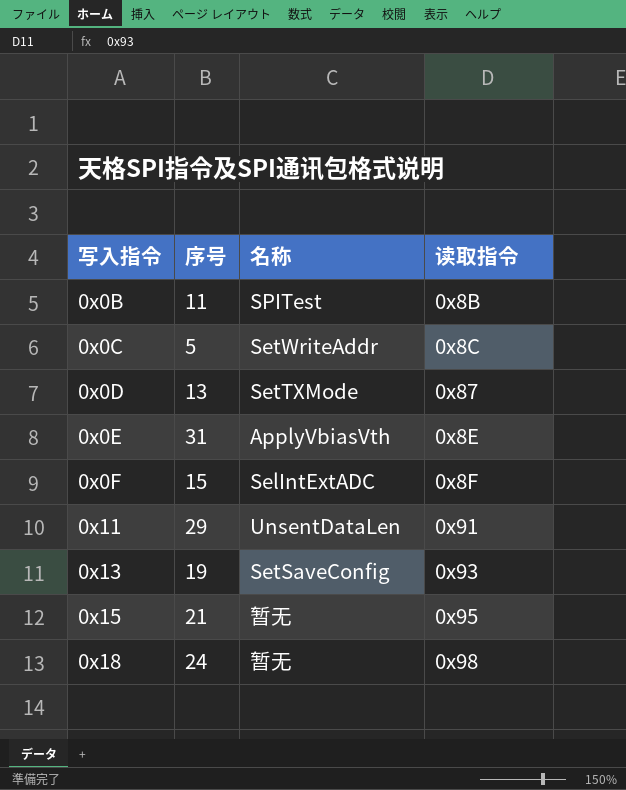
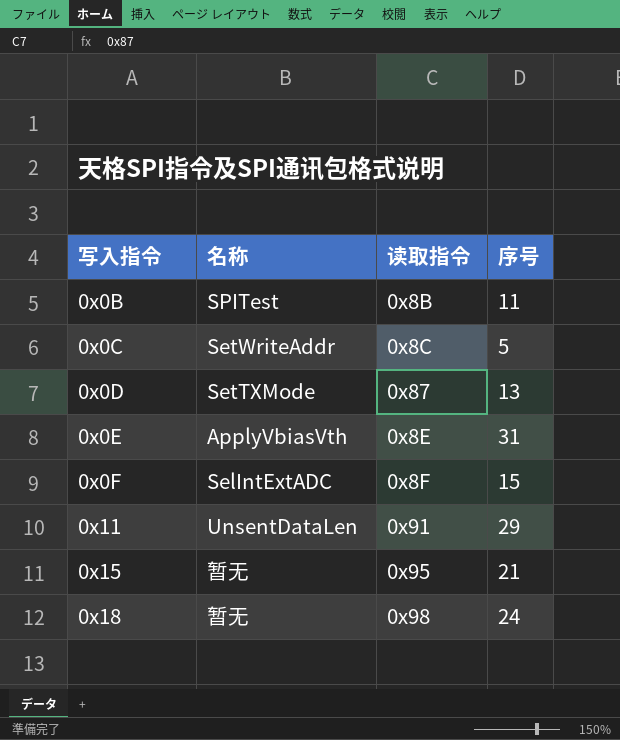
column 序号 | position: 2 -> 4
row 0x13: 19 | SetSaveConfig | 0x93 -> none

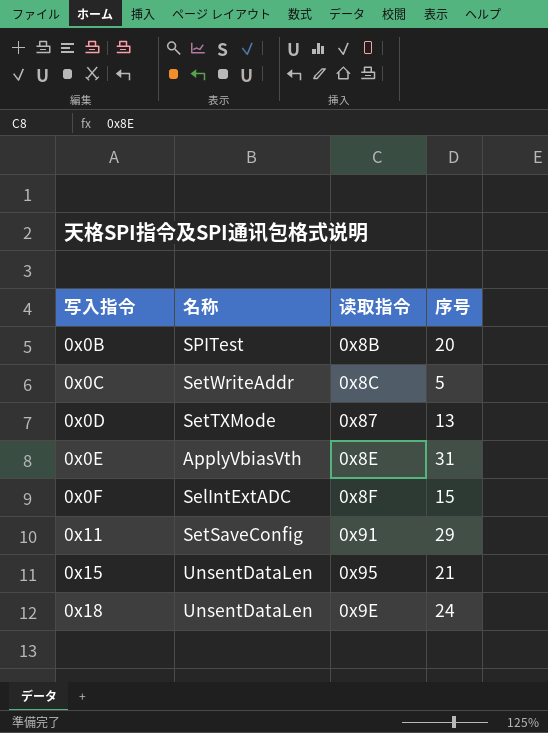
0x0B | 序号: 11 -> 20
0x11 | 名称: UnsentDataLen -> SetSaveConfig
0x15 | 名称: 暂无 -> UnsentDataLen
0x18 | 名称: 暂无 -> UnsentDataLen
0x18 | 读取指令: 0x98 -> 0x9E

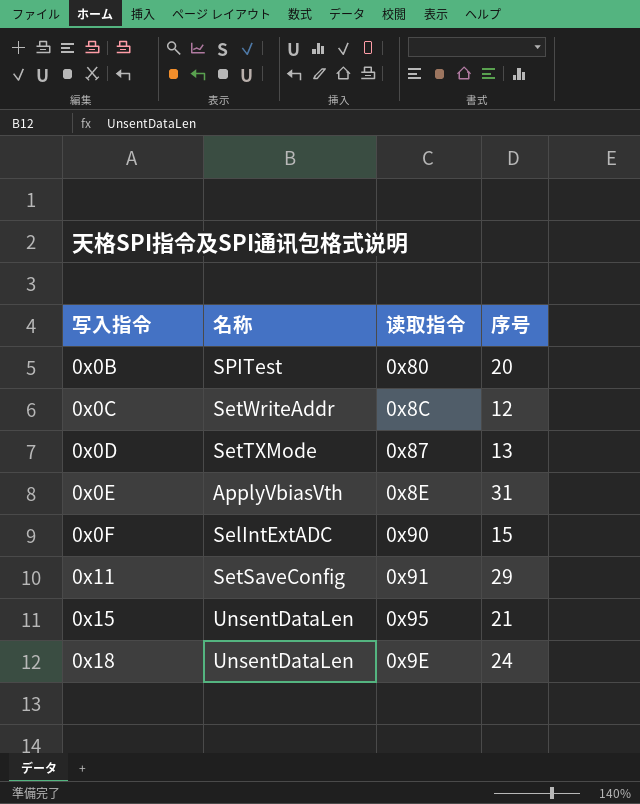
0x0B | 读取指令: 0x8B -> 0x80
0x0C | 序号: 5 -> 12
0x0F | 读取指令: 0x8F -> 0x90

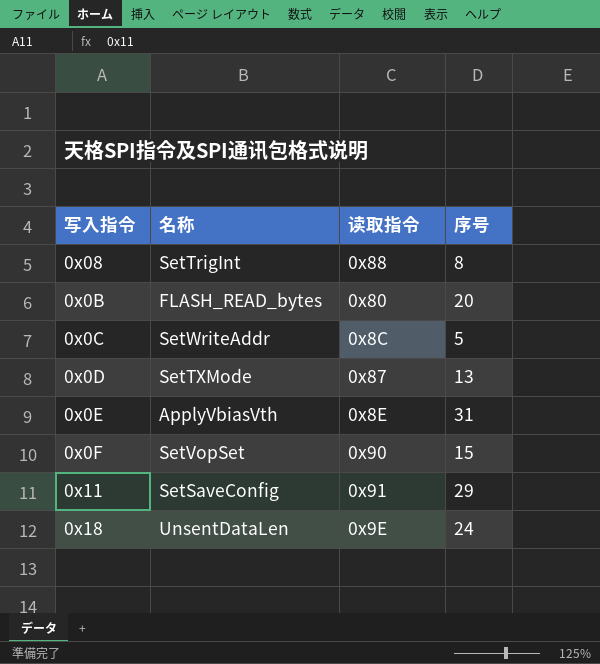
row 0x15: UnsentDataLen | 0x95 | 21 -> none
row 0x08: none -> SetTrigInt | 0x88 | 8
0x0B | 名称: SPITest -> FLASH_READ_bytes
0x0C | 序号: 12 -> 5
0x0F | 名称: SelIntExtADC -> SetVopSet

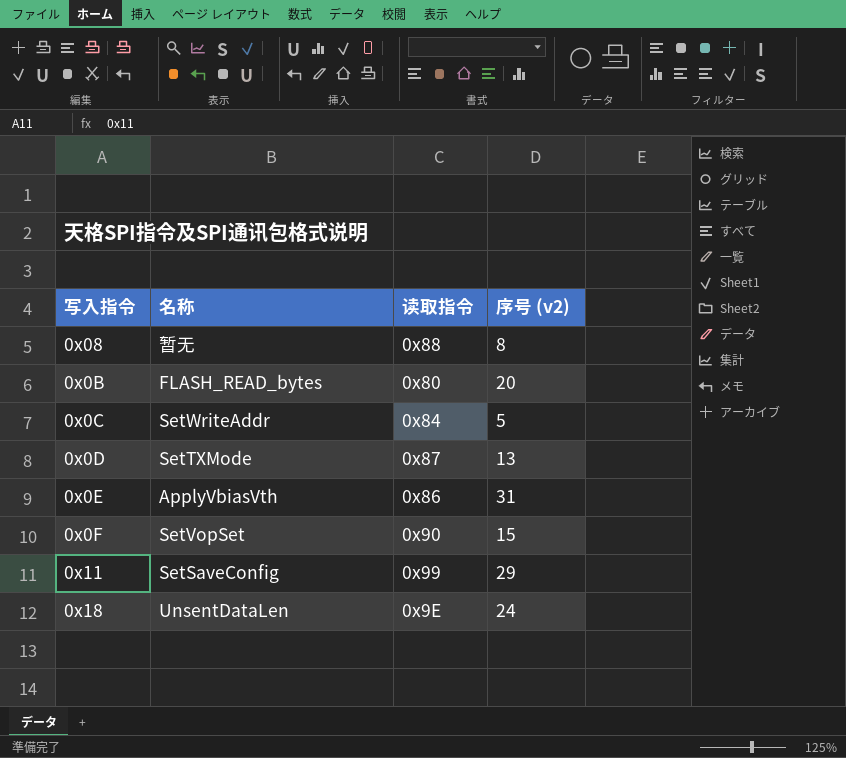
column name: 序号 -> 序号 (v2)
0x08 | 名称: SetTrigInt -> 暂无
0x0C | 读取指令: 0x8C -> 0x84
0x0E | 读取指令: 0x8E -> 0x86
0x11 | 读取指令: 0x91 -> 0x99

